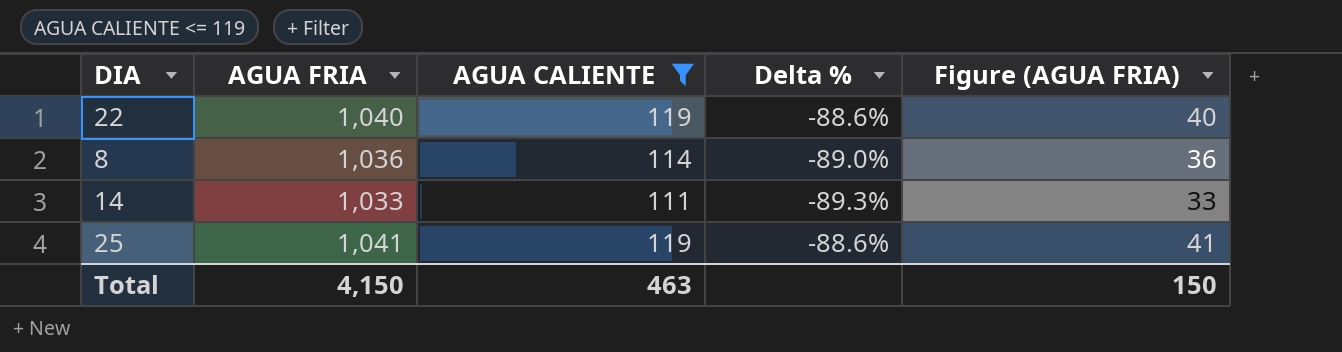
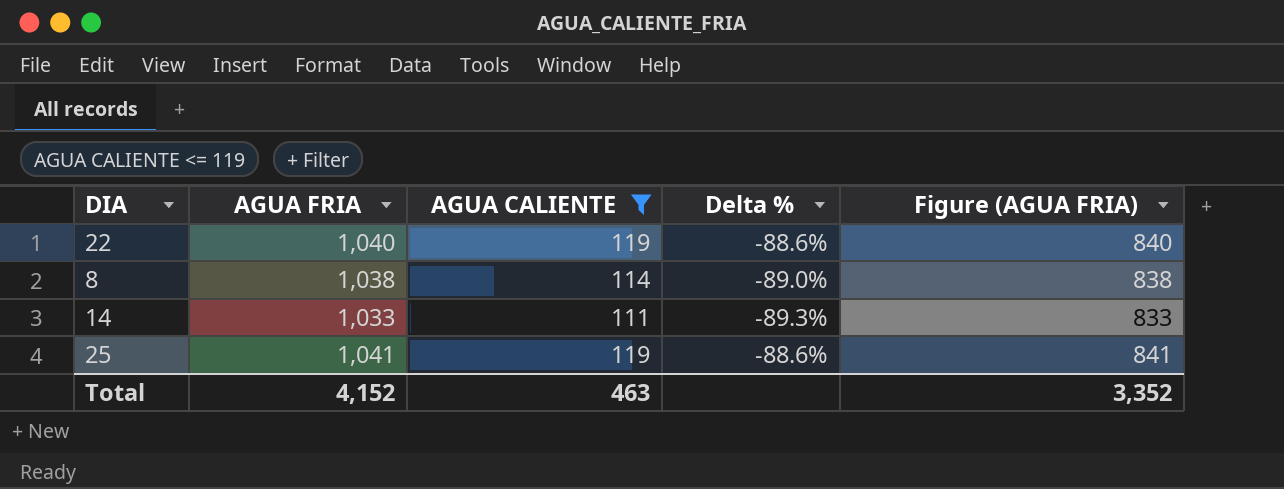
column Figure (AGUA FRIA) | formula: [AGUA FRIA] - 1000 -> [AGUA FRIA] - 200
8 | AGUA FRIA: 1,036 -> 1,038
Total | AGUA FRIA: 4,150 -> 4,152
Total | Figure (AGUA FRIA): 150 -> 3,352

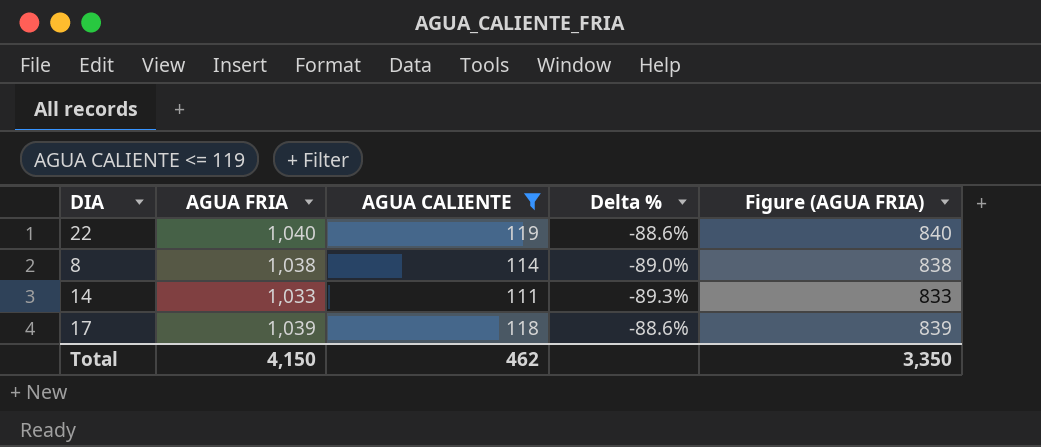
row 25: 1,041 | 119 | -88.6% | 841 -> none
row 17: none -> 1,039 | 118 | -88.6% | 839
Total | AGUA FRIA: 4,152 -> 4,150
Total | AGUA CALIENTE: 463 -> 462
Total | Figure (AGUA FRIA): 3,352 -> 3,350

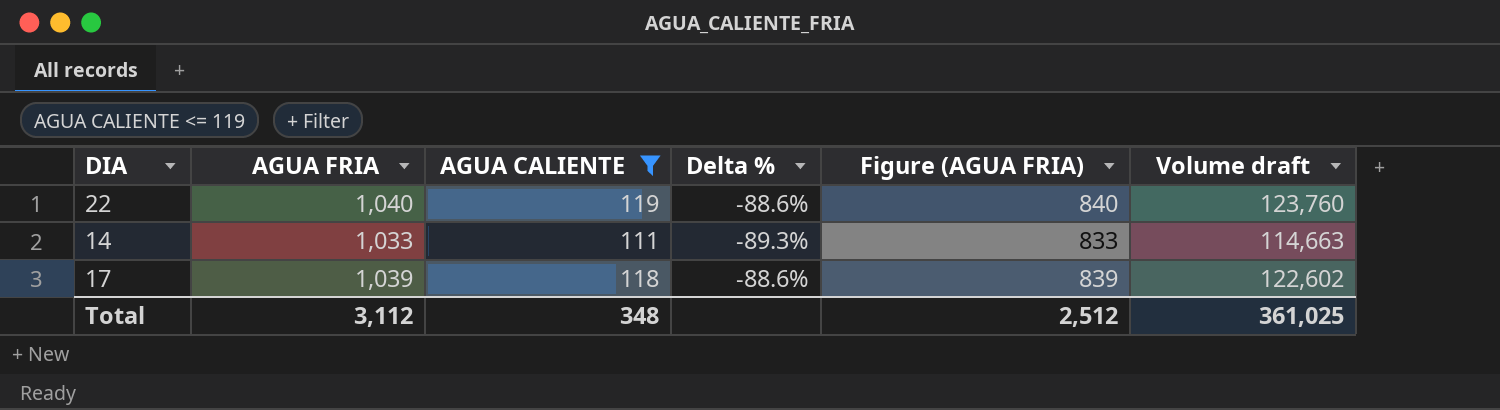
column Volume draft | formula: none -> [AGUA FRIA] * [AGUA CALIENTE]
row 8: 1,038 | 114 | -89.0% | 838 -> none
Total | AGUA FRIA: 4,150 -> 3,112
Total | AGUA CALIENTE: 462 -> 348
Total | Figure (AGUA FRIA): 3,350 -> 2,512

